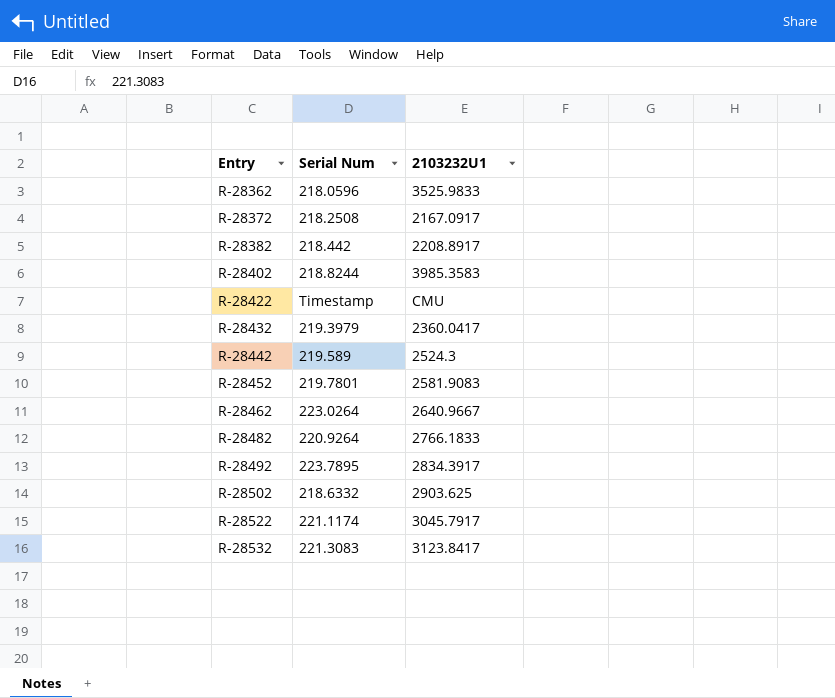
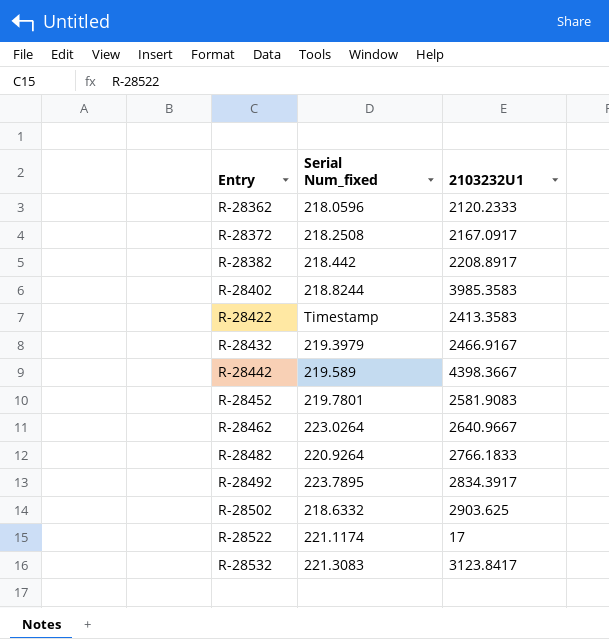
column name: Serial Num -> Serial Num_fixed
R-28362 | 2103232U1: 3525.9833 -> 2120.2333
R-28422 | 2103232U1: CMU -> 2413.3583
R-28432 | 2103232U1: 2360.0417 -> 2466.9167
R-28442 | 2103232U1: 2524.3 -> 4398.3667
R-28522 | 2103232U1: 3045.7917 -> 17

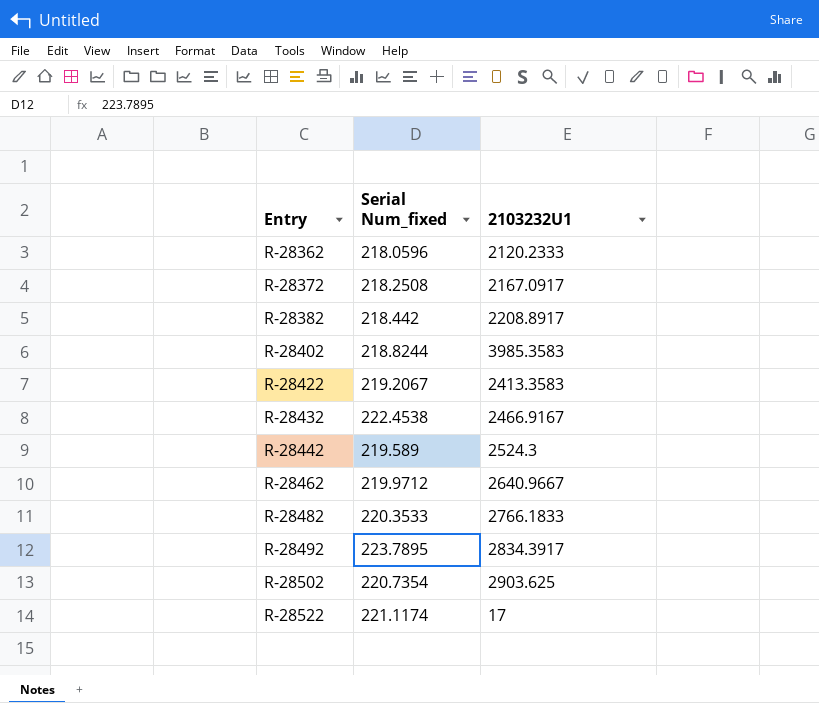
row R-28452: 219.7801 | 2581.9083 -> none
row R-28532: 221.3083 | 3123.8417 -> none
R-28422 | Serial Num_fixed: Timestamp -> 219.2067
R-28432 | Serial Num_fixed: 219.3979 -> 222.4538
R-28442 | 2103232U1: 4398.3667 -> 2524.3
R-28462 | Serial Num_fixed: 223.0264 -> 219.9712
R-28482 | Serial Num_fixed: 220.9264 -> 220.3533
R-28502 | Serial Num_fixed: 218.6332 -> 220.7354

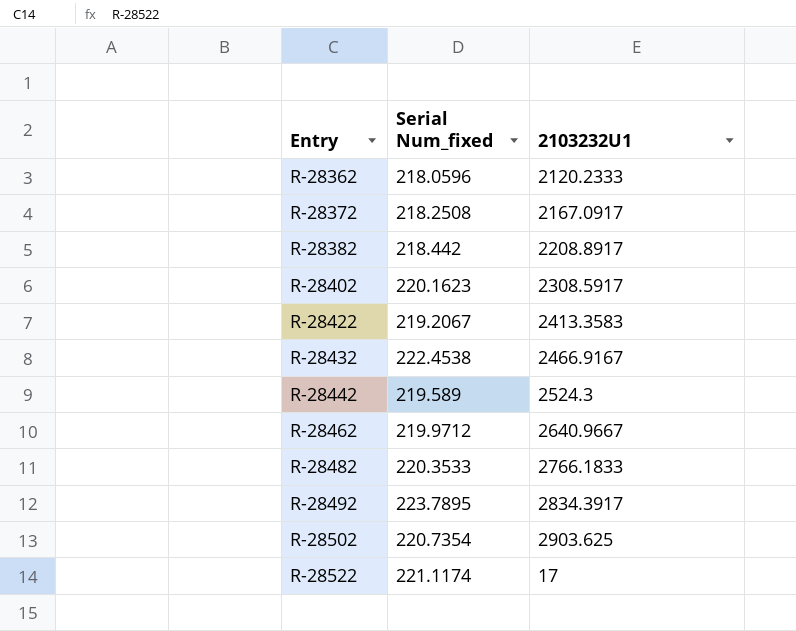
R-28402 | Serial Num_fixed: 218.8244 -> 220.1623
R-28402 | 2103232U1: 3985.3583 -> 2308.5917

